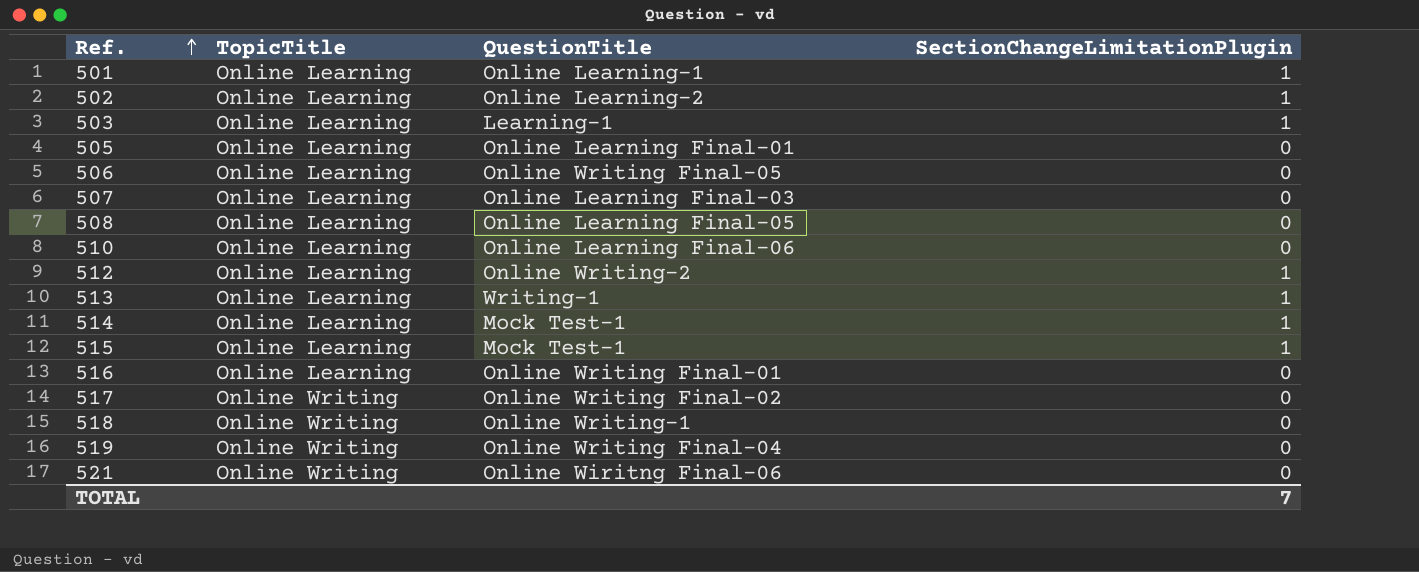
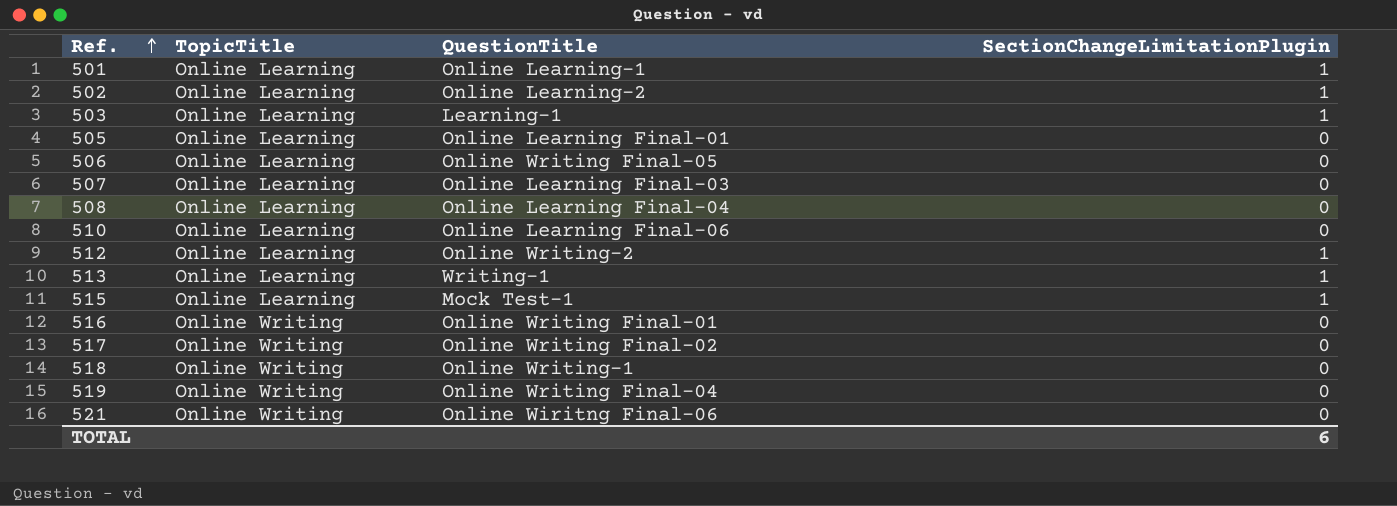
row 514: Online Learning | Mock Test-1 | 1 -> none
508 | QuestionTitle: Online Learning Final-05 -> Online Learning Final-04
516 | TopicTitle: Online Learning -> Online Writing
TOTAL | SectionChangeLimitationPlugin: 7 -> 6

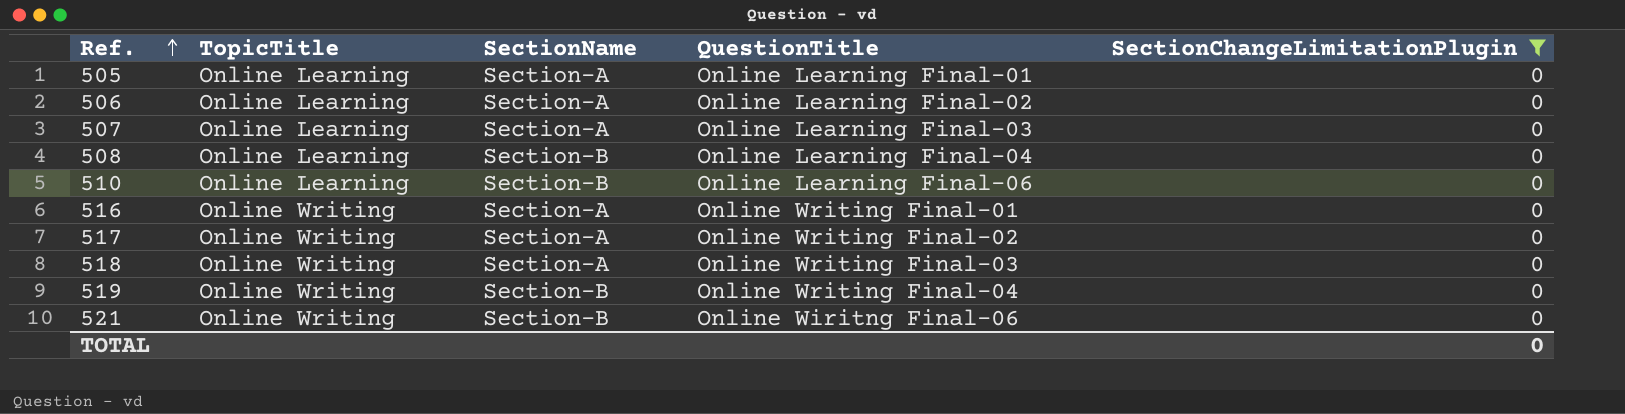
filter: none -> SectionChangeLimitationPlugin = 0
column SectionName | position: none -> 3
506 | QuestionTitle: Online Writing Final-05 -> Online Learning Final-02
518 | QuestionTitle: Online Writing-1 -> Online Writing Final-03
TOTAL | SectionChangeLimitationPlugin: 6 -> 0

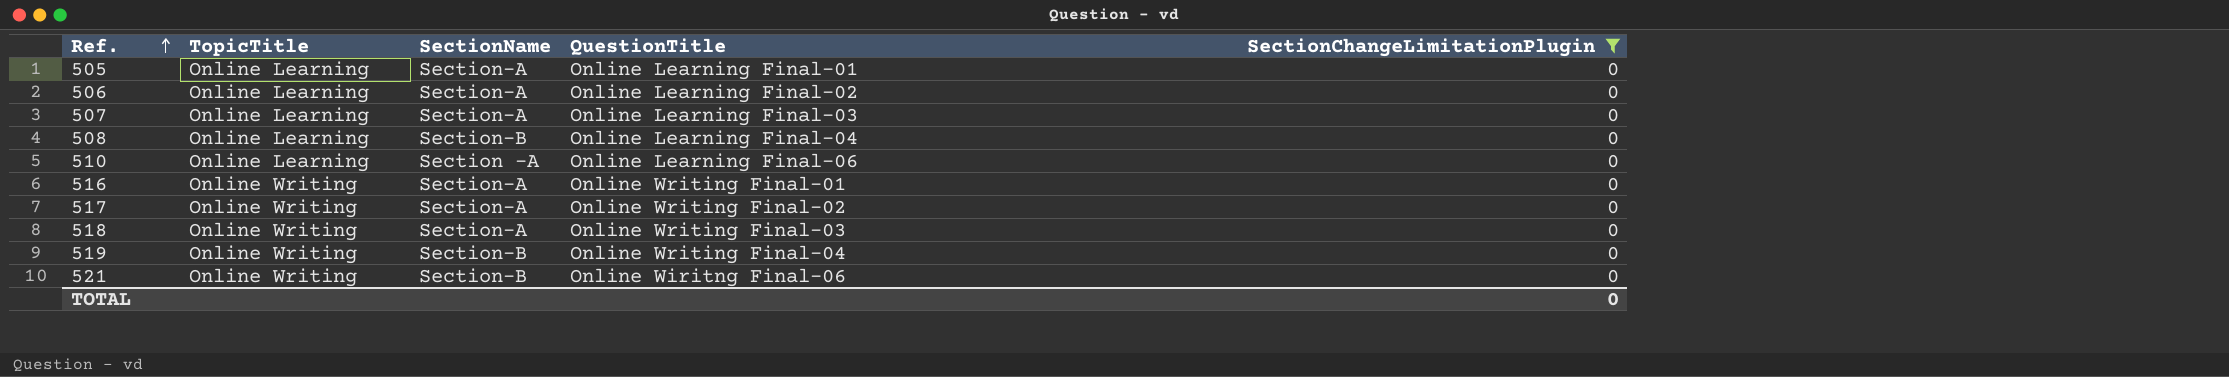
510 | SectionName: Section-B -> Section -A

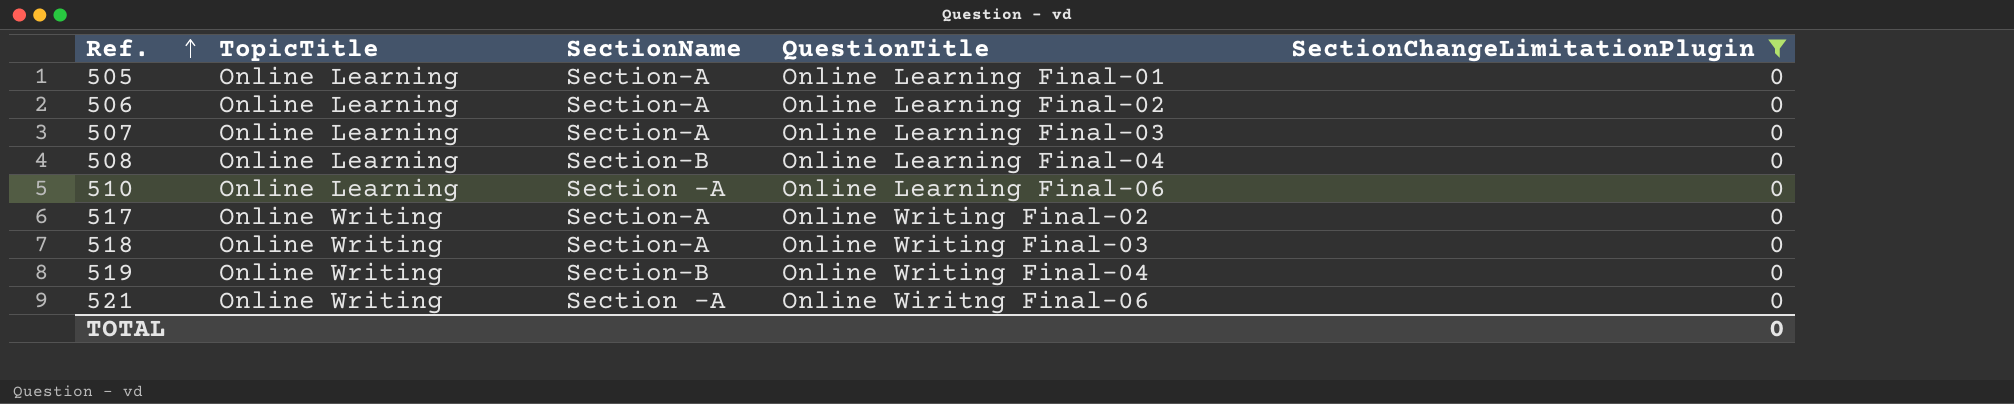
row 516: Online Writing | Section-A | Online Writing Final-01 | 0 -> none
521 | SectionName: Section-B -> Section -A

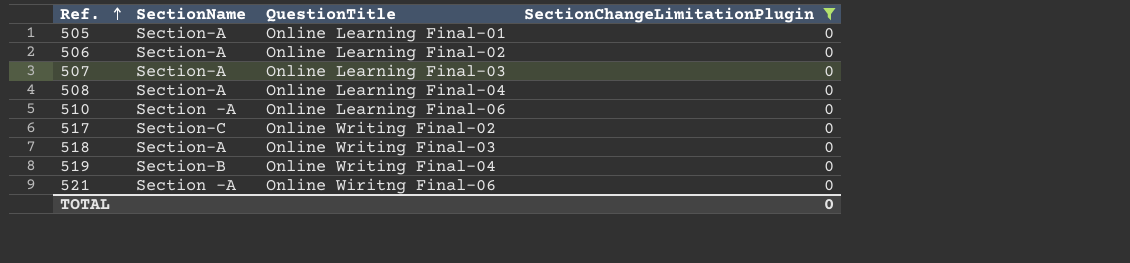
column TopicTitle | position: 2 -> none
508 | SectionName: Section-B -> Section-A
517 | SectionName: Section-A -> Section-C

